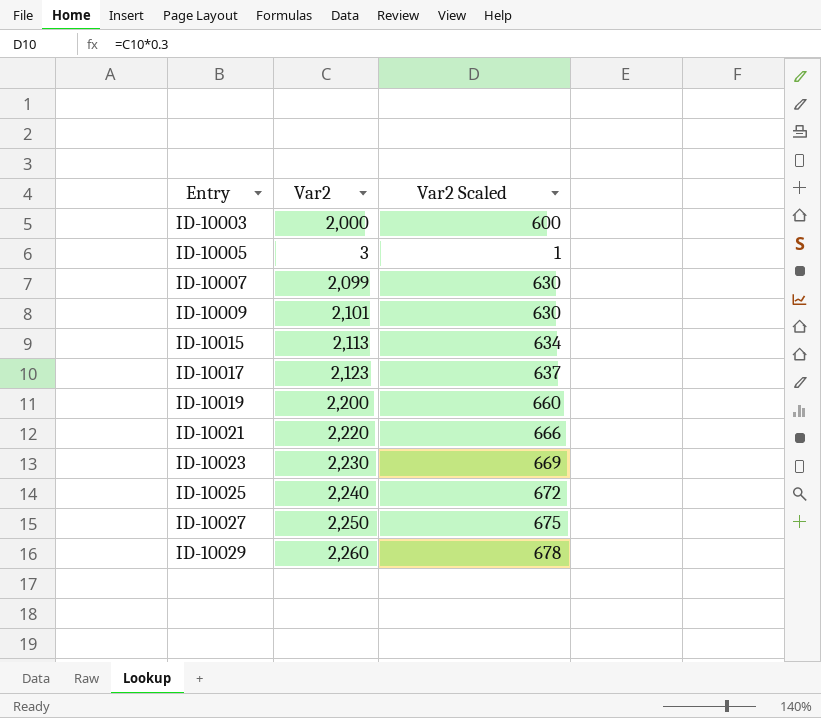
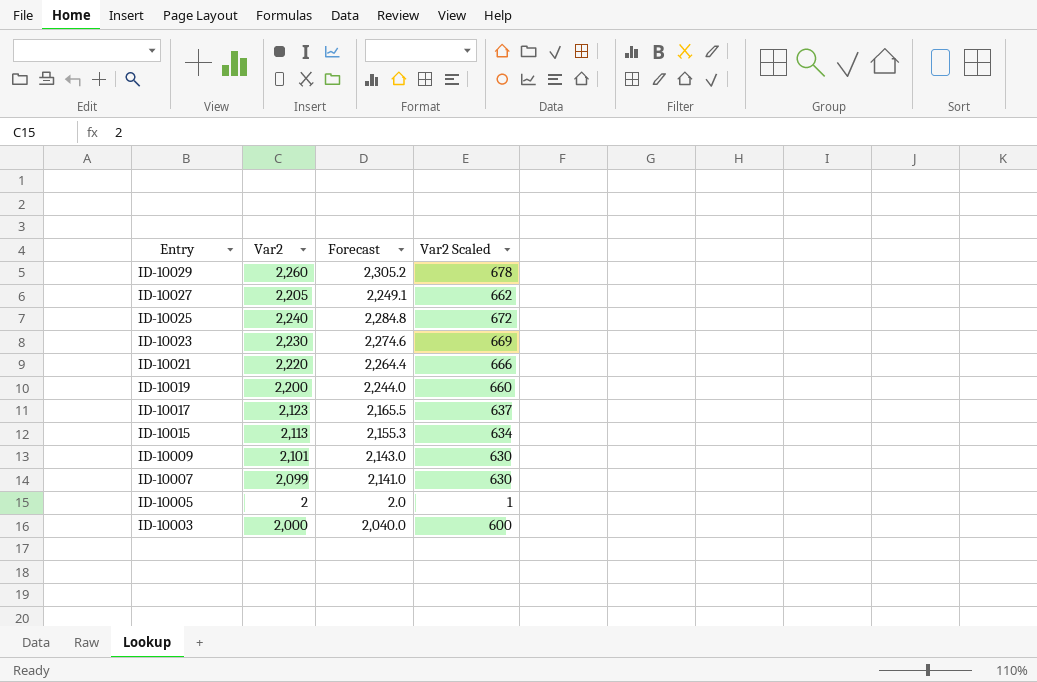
row order: Entry ascending -> Entry descending
column Forecast | formula: none -> [Var2] * 1.02
ID-10027 | Var2: 2,250 -> 2,205
ID-10027 | Var2 Scaled: 675 -> 662
ID-10005 | Var2: 3 -> 2

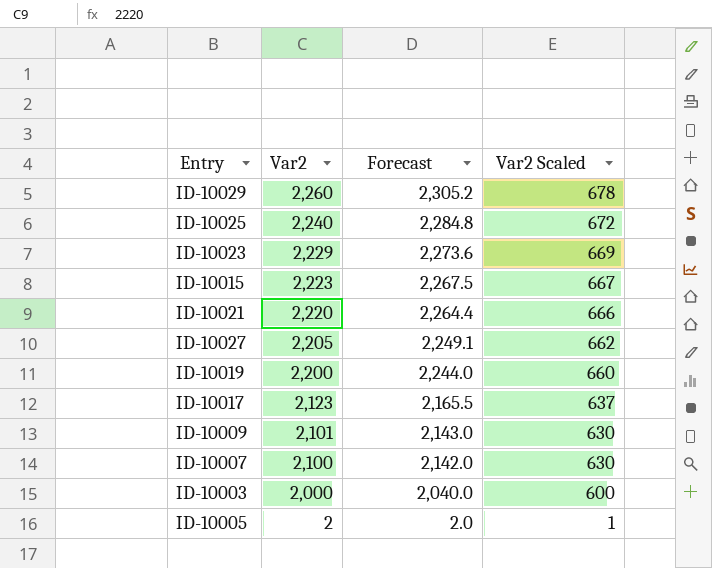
row order: Entry descending -> Var2 descending
ID-10023 | Var2: 2,230 -> 2,229
ID-10023 | Forecast: 2,274.6 -> 2,273.6
ID-10015 | Var2: 2,113 -> 2,223
ID-10015 | Forecast: 2,155.3 -> 2,267.5
ID-10015 | Var2 Scaled: 634 -> 667
ID-10007 | Var2: 2,099 -> 2,100
ID-10007 | Forecast: 2,141.0 -> 2,142.0

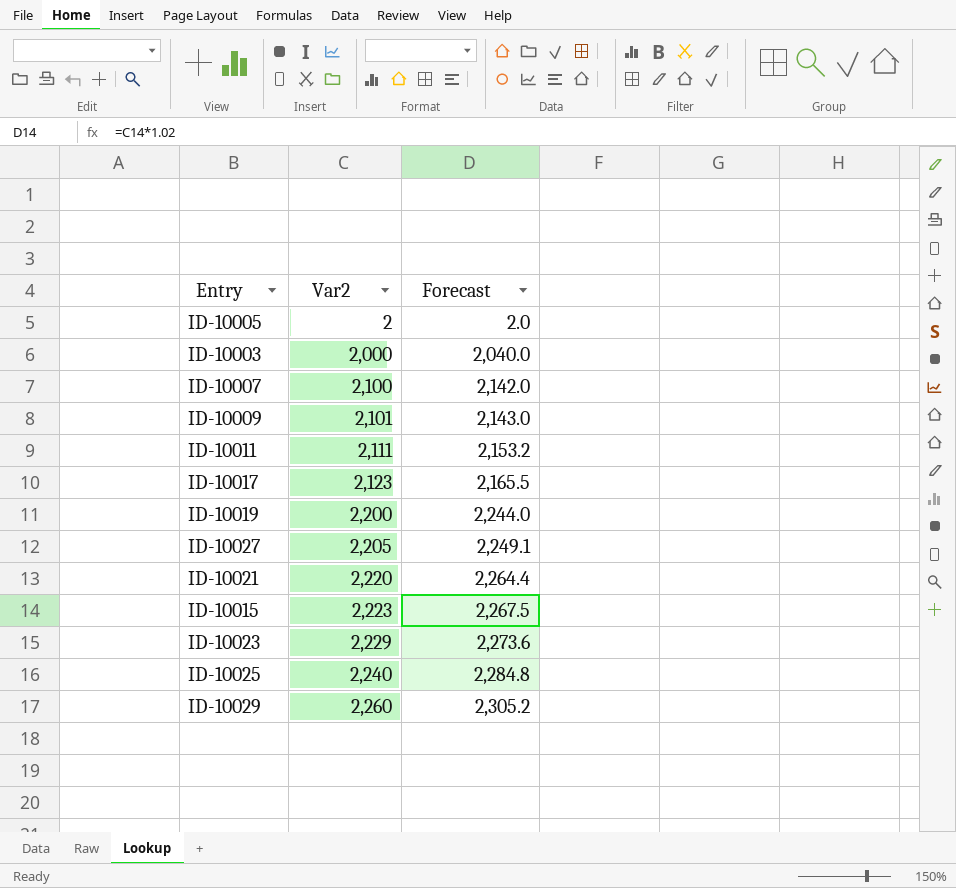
row order: Var2 descending -> Var2 ascending
column Var2 Scaled | formula: [Var2] * 0.3 -> none
row ID-10011: none -> 2,111 | 2,153.2

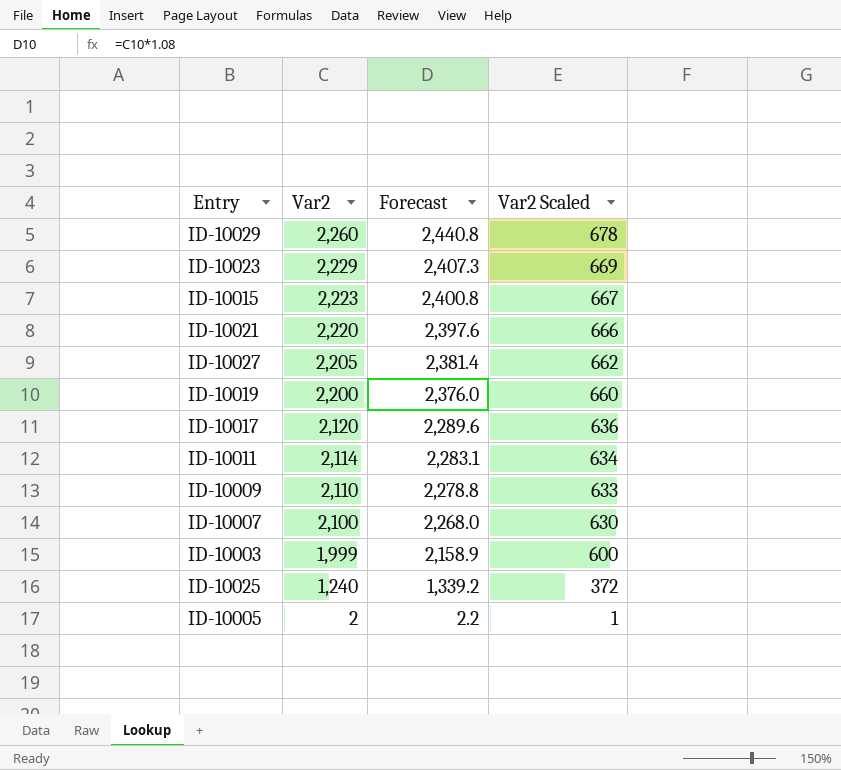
row order: Var2 ascending -> Var2 descending
column Forecast | formula: [Var2] * 1.02 -> [Var2] * 1.08
column Var2 Scaled | formula: none -> [Var2] * 0.3
ID-10017 | Var2: 2,123 -> 2,120
ID-10011 | Var2: 2,111 -> 2,114
ID-10009 | Var2: 2,101 -> 2,110
ID-10003 | Var2: 2,000 -> 1,999
ID-10025 | Var2: 2,240 -> 1,240

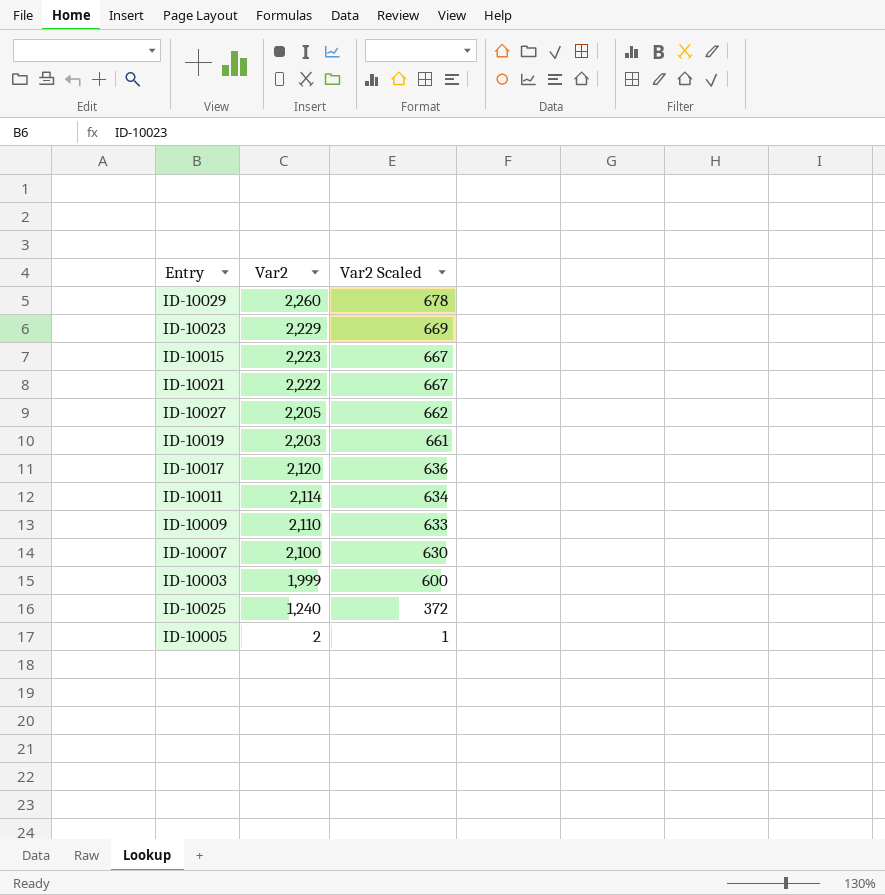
column Forecast | formula: [Var2] * 1.08 -> none
ID-10021 | Var2: 2,220 -> 2,222
ID-10021 | Var2 Scaled: 666 -> 667
ID-10019 | Var2: 2,200 -> 2,203
ID-10019 | Var2 Scaled: 660 -> 661

